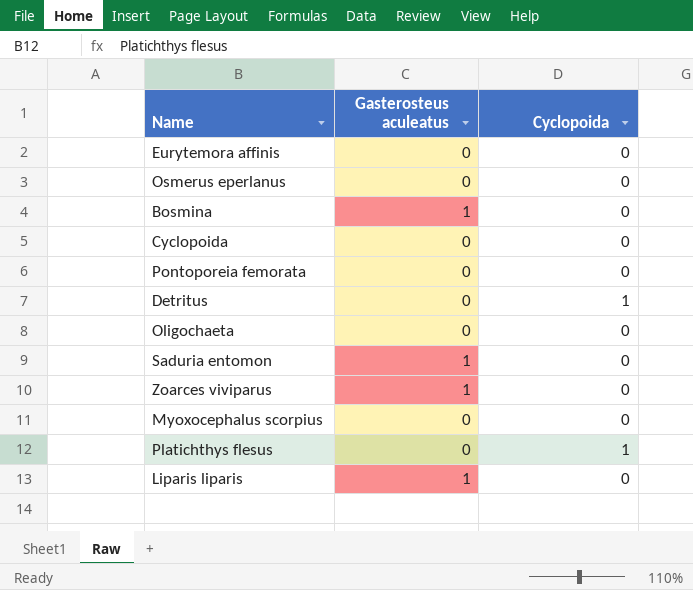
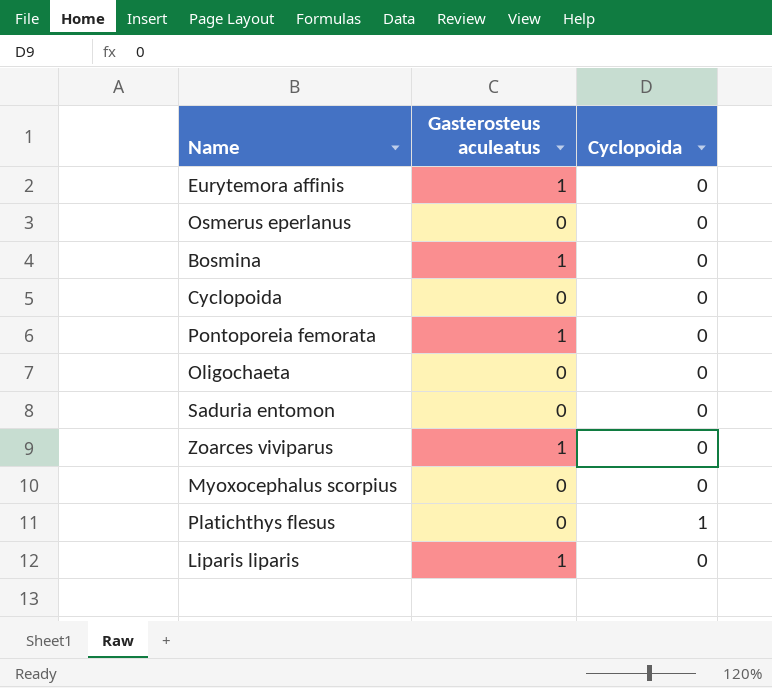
row Detritus: 0 | 1 -> none
Eurytemora affinis | Gasterosteus aculeatus: 0 -> 1
Pontoporeia femorata | Gasterosteus aculeatus: 0 -> 1
Saduria entomon | Gasterosteus aculeatus: 1 -> 0

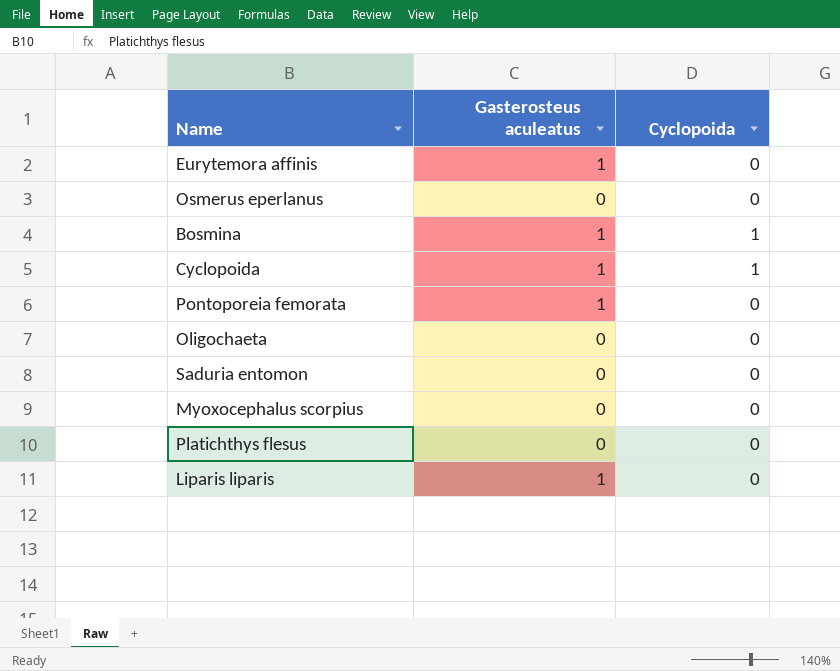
row Zoarces viviparus: 1 | 0 -> none
Bosmina | Cyclopoida: 0 -> 1
Cyclopoida | Gasterosteus aculeatus: 0 -> 1
Cyclopoida | Cyclopoida: 0 -> 1
Platichthys flesus | Cyclopoida: 1 -> 0

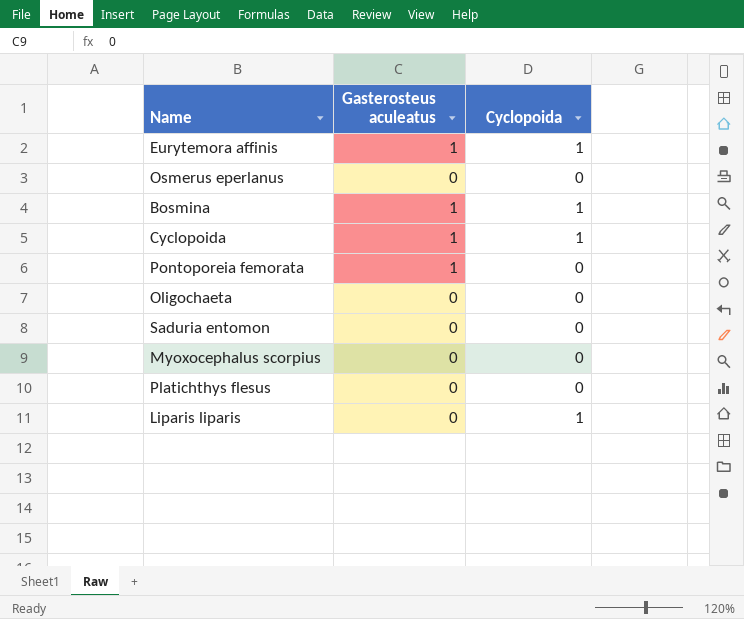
Eurytemora affinis | Cyclopoida: 0 -> 1
Liparis liparis | Gasterosteus aculeatus: 1 -> 0
Liparis liparis | Cyclopoida: 0 -> 1

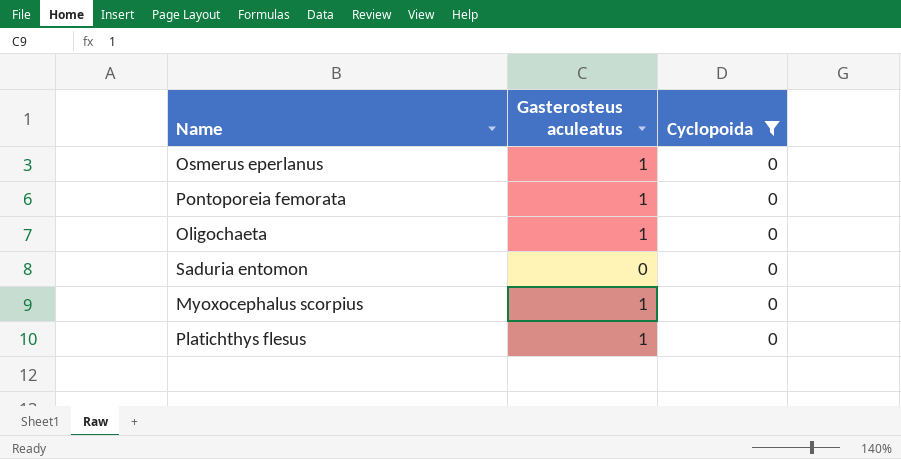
filter: none -> Cyclopoida = 0
Osmerus eperlanus | Gasterosteus aculeatus: 0 -> 1
Oligochaeta | Gasterosteus aculeatus: 0 -> 1
Myoxocephalus scorpius | Gasterosteus aculeatus: 0 -> 1
Platichthys flesus | Gasterosteus aculeatus: 0 -> 1

